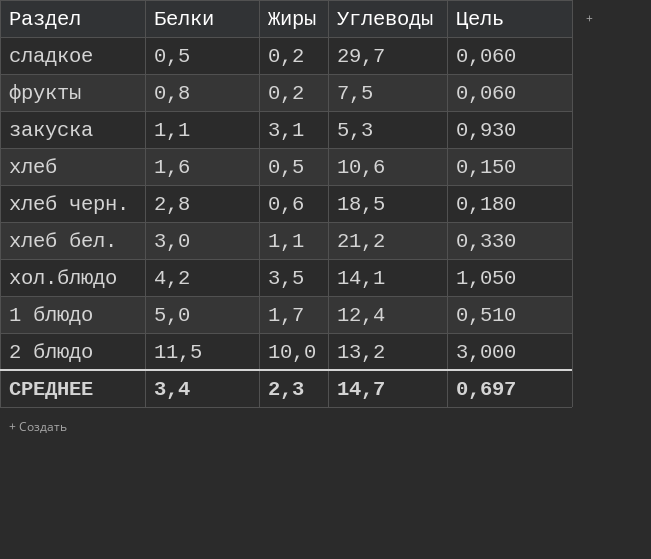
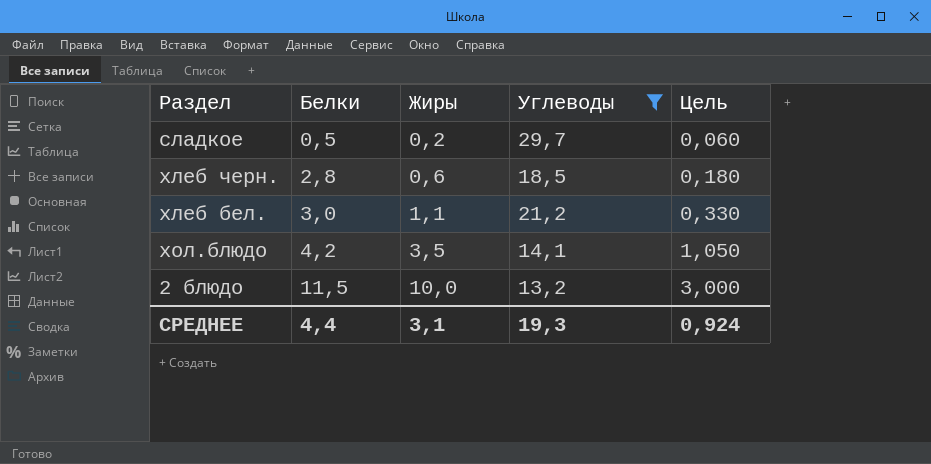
filter: none -> Углеводы >= 13,2
СРЕДНЕЕ | Белки: 3,4 -> 4,4
СРЕДНЕЕ | Жиры: 2,3 -> 3,1
СРЕДНЕЕ | Углеводы: 14,7 -> 19,3
СРЕДНЕЕ | Цель: 0,697 -> 0,924

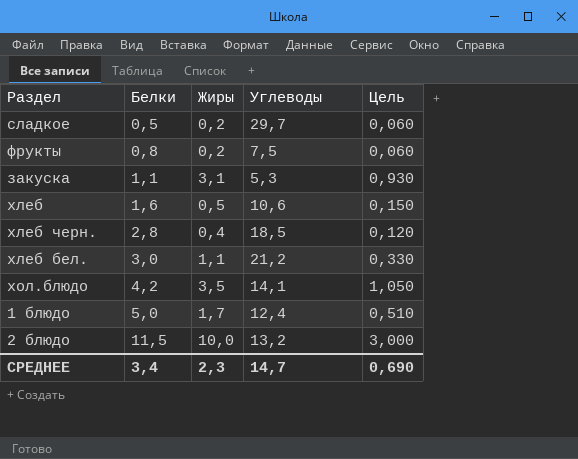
filter: Углеводы >= 13,2 -> none
хлеб черн. | Жиры: 0,6 -> 0,4
хлеб черн. | Цель: 0,180 -> 0,120
СРЕДНЕЕ | Белки: 4,4 -> 3,4
СРЕДНЕЕ | Жиры: 3,1 -> 2,3
СРЕДНЕЕ | Углеводы: 19,3 -> 14,7
СРЕДНЕЕ | Цель: 0,924 -> 0,690

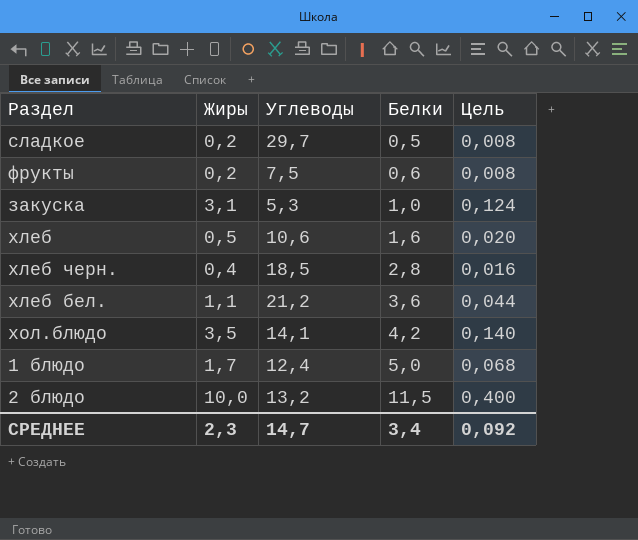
column Белки | position: 2 -> 4
column Цель | formula: [Жиры] * 0,3 -> [Жиры] * 0,04
фрукты | Белки: 0,8 -> 0,6
закуска | Белки: 1,1 -> 1,0
хлеб бел. | Белки: 3,0 -> 3,6
СРЕДНЕЕ | Цель: 0,690 -> 0,092

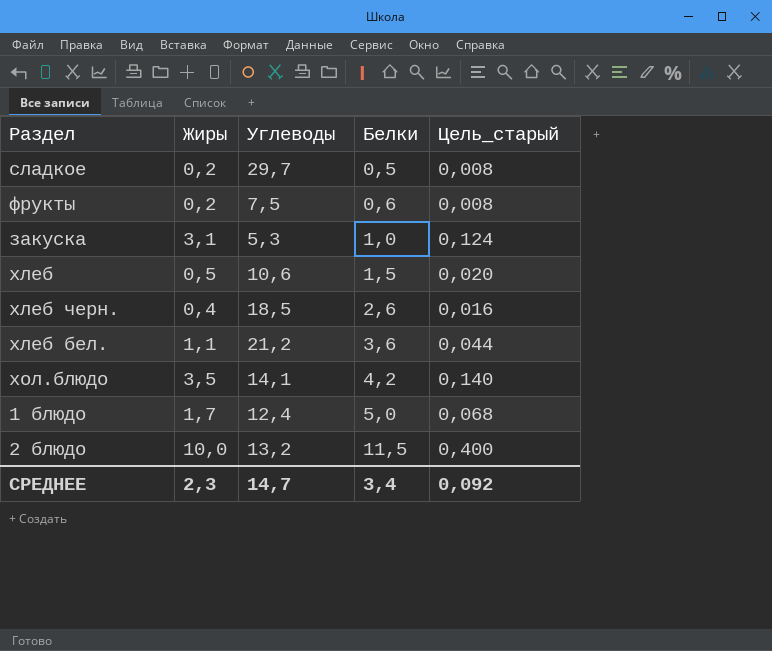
column name: Цель -> Цель_старый
хлеб | Белки: 1,6 -> 1,5
хлеб черн. | Белки: 2,8 -> 2,6

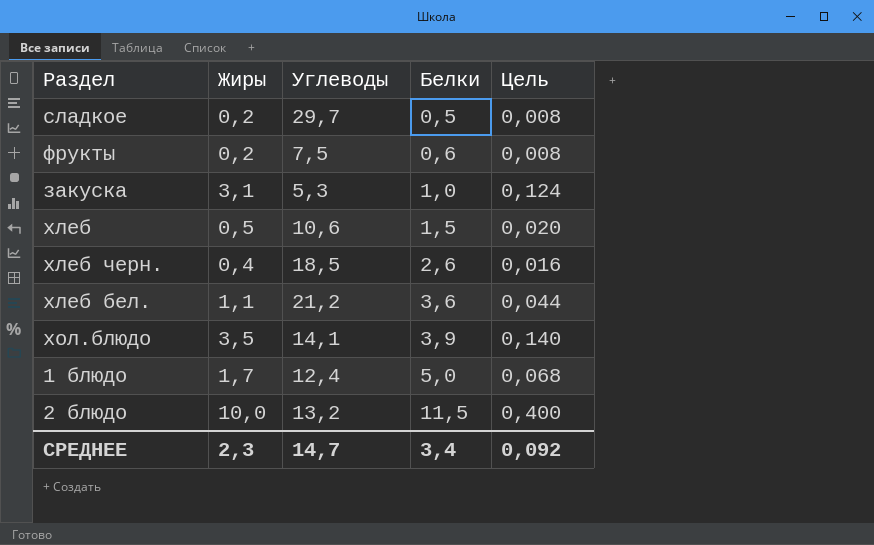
column name: Цель_старый -> Цель
хол.блюдо | Белки: 4,2 -> 3,9

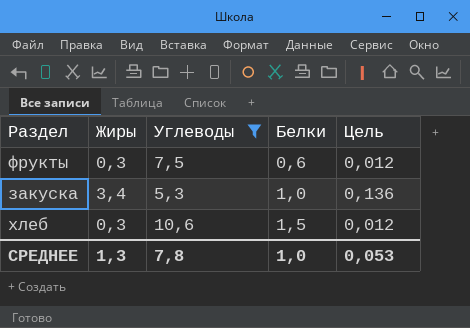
filter: none -> Углеводы <= 10,6
фрукты | Жиры: 0,2 -> 0,3
фрукты | Цель: 0,008 -> 0,012
закуска | Жиры: 3,1 -> 3,4
закуска | Цель: 0,124 -> 0,136
хлеб | Жиры: 0,5 -> 0,3
хлеб | Цель: 0,020 -> 0,012
СРЕДНЕЕ | Жиры: 2,3 -> 1,3
СРЕДНЕЕ | Углеводы: 14,7 -> 7,8
СРЕДНЕЕ | Белки: 3,4 -> 1,0
СРЕДНЕЕ | Цель: 0,092 -> 0,053

